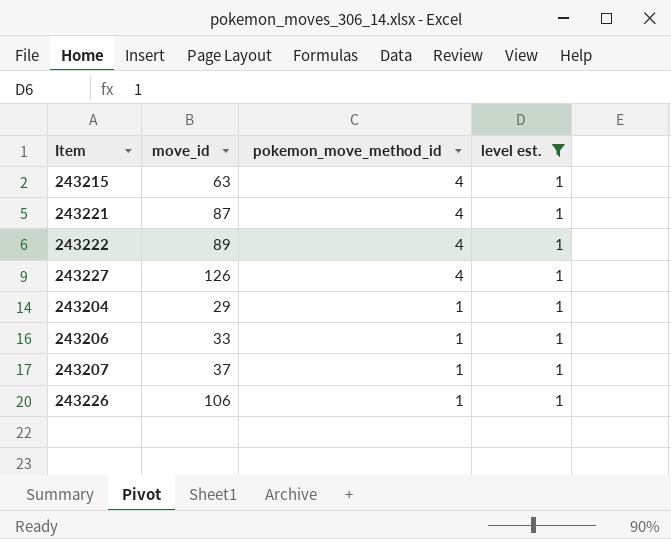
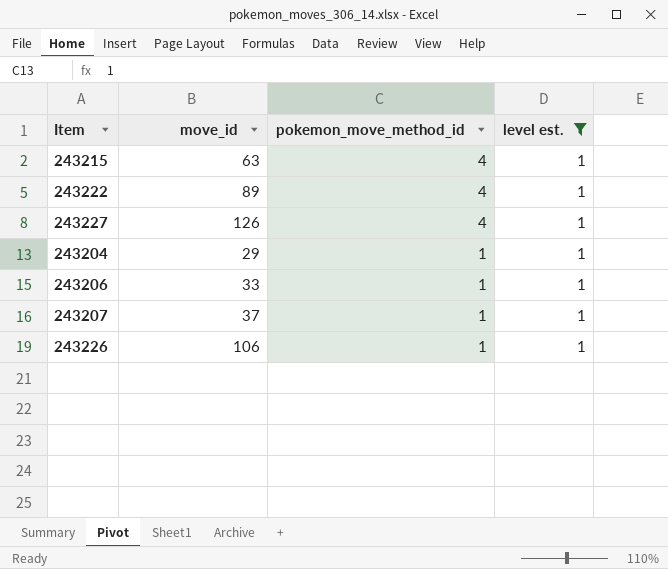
row 243221: 87 | 4 | 1 -> none

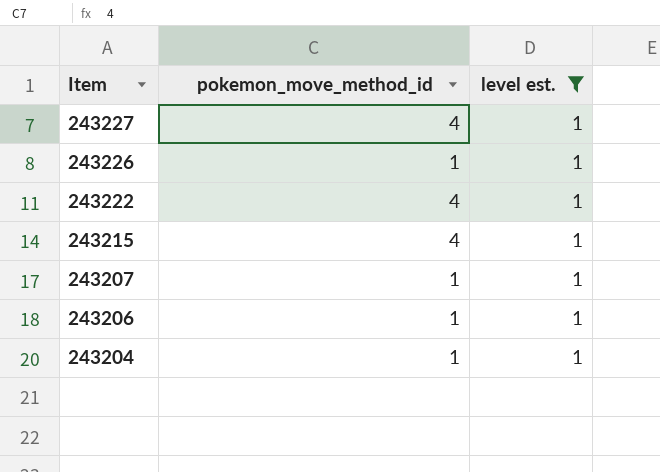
row order: pokemon_move_method_id descending -> Item descending
column move_id | position: 2 -> none

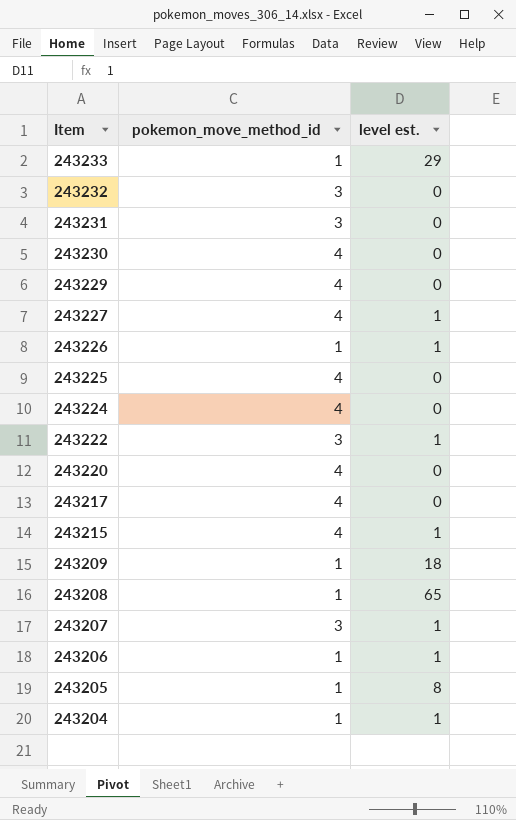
filter: level est. = 1 -> none
243222 | pokemon_move_method_id: 4 -> 3
243207 | pokemon_move_method_id: 1 -> 3

